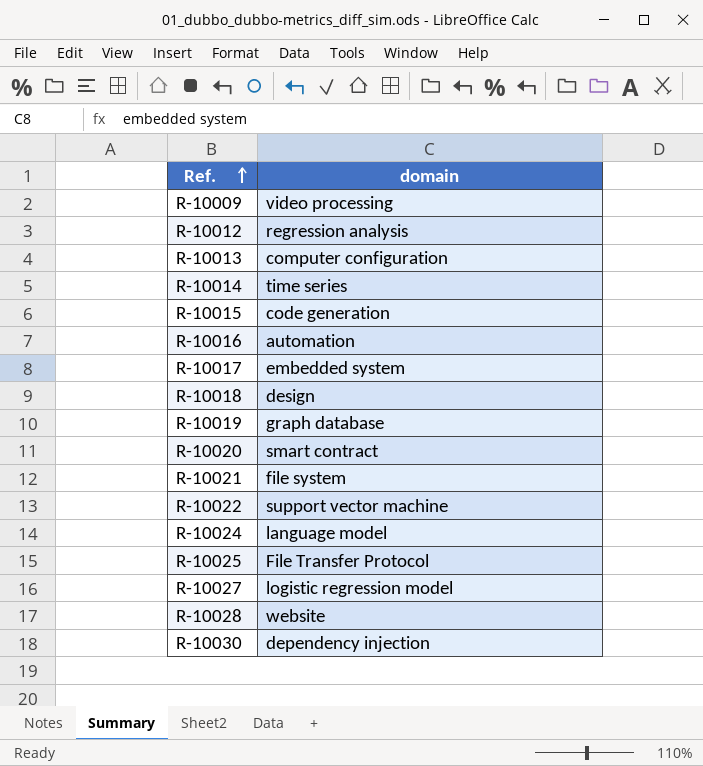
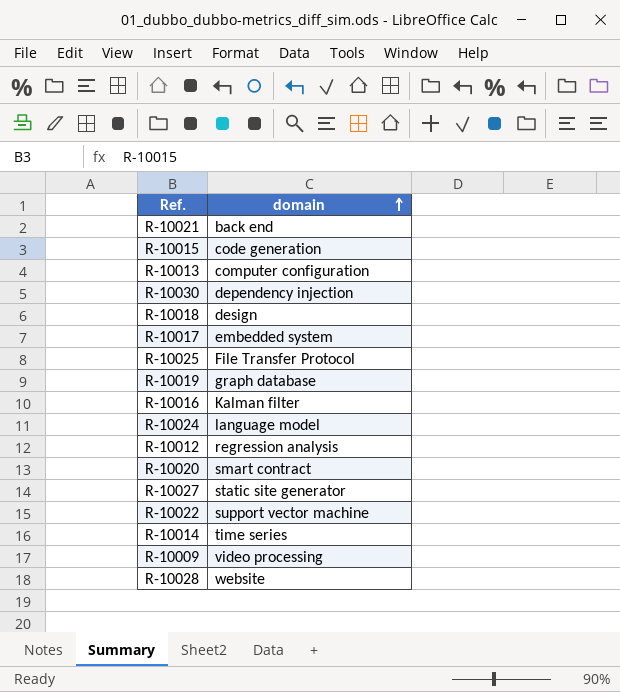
row order: Ref. ascending -> domain ascending
R-10021 | domain: file system -> back end
R-10016 | domain: automation -> Kalman filter
R-10027 | domain: logistic regression model -> static site generator

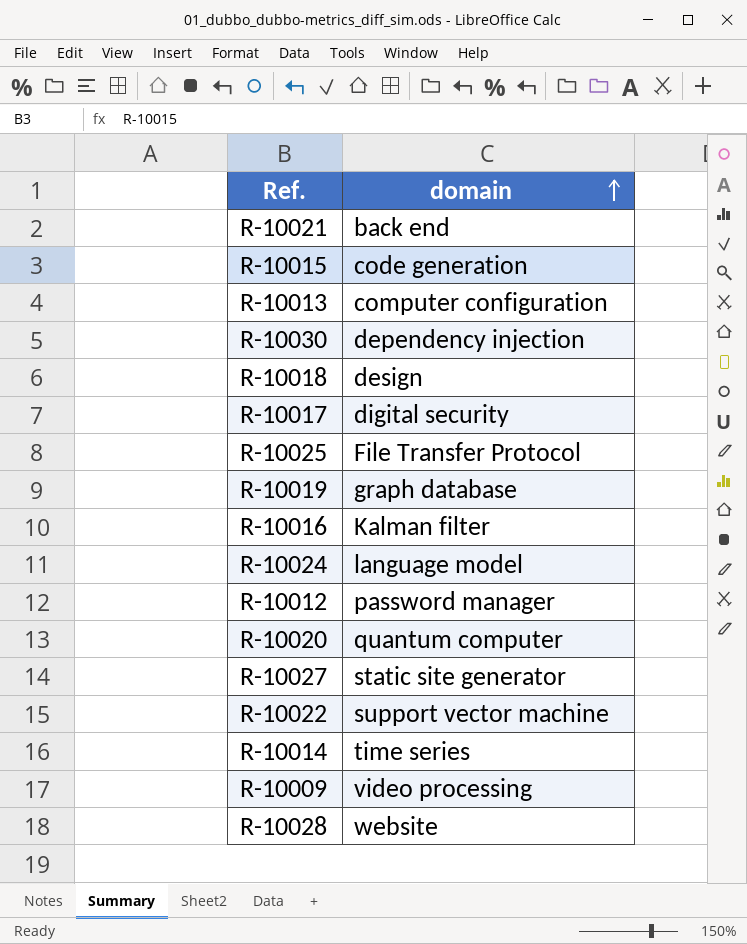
R-10017 | domain: embedded system -> digital security
R-10012 | domain: regression analysis -> password manager
R-10020 | domain: smart contract -> quantum computer

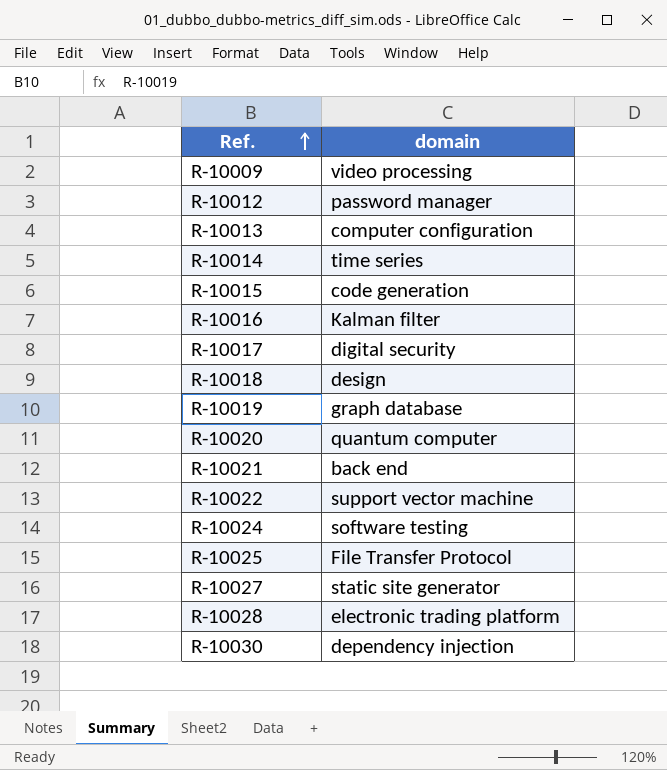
row order: domain ascending -> Ref. ascending
R-10024 | domain: language model -> software testing
R-10028 | domain: website -> electronic trading platform

